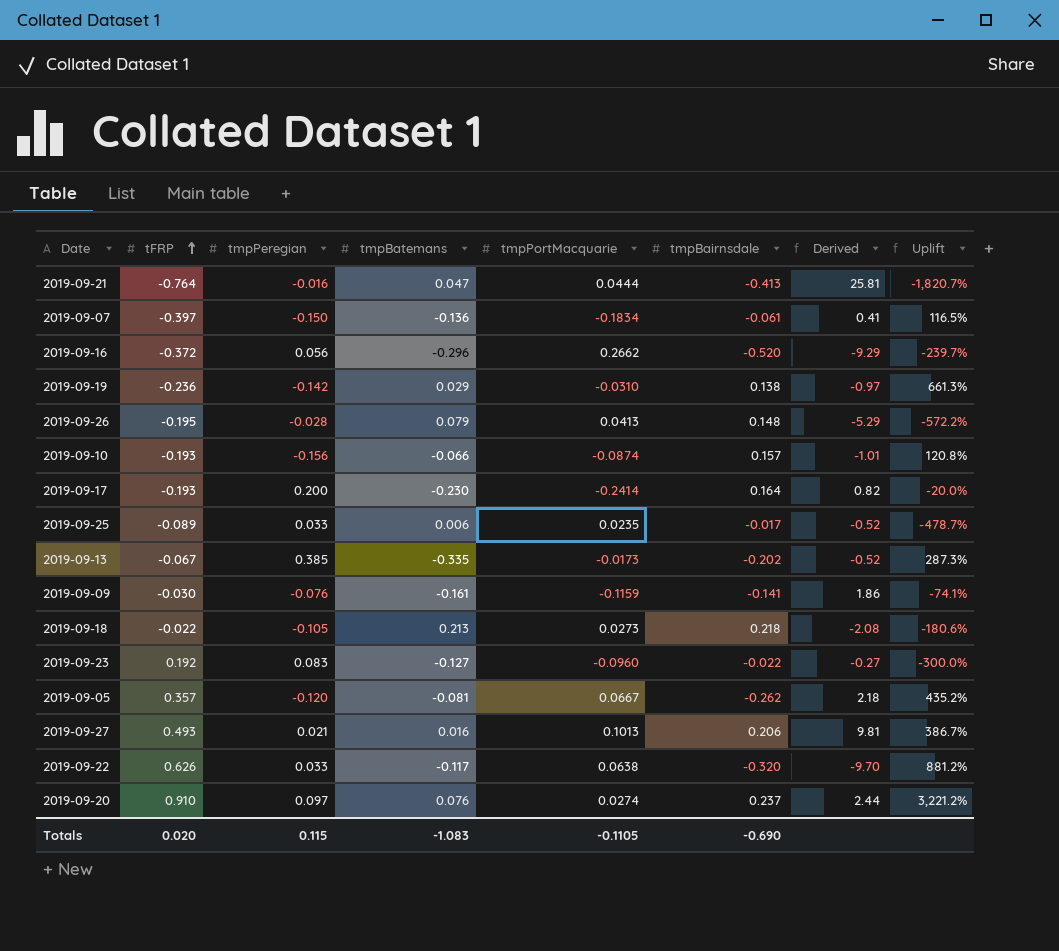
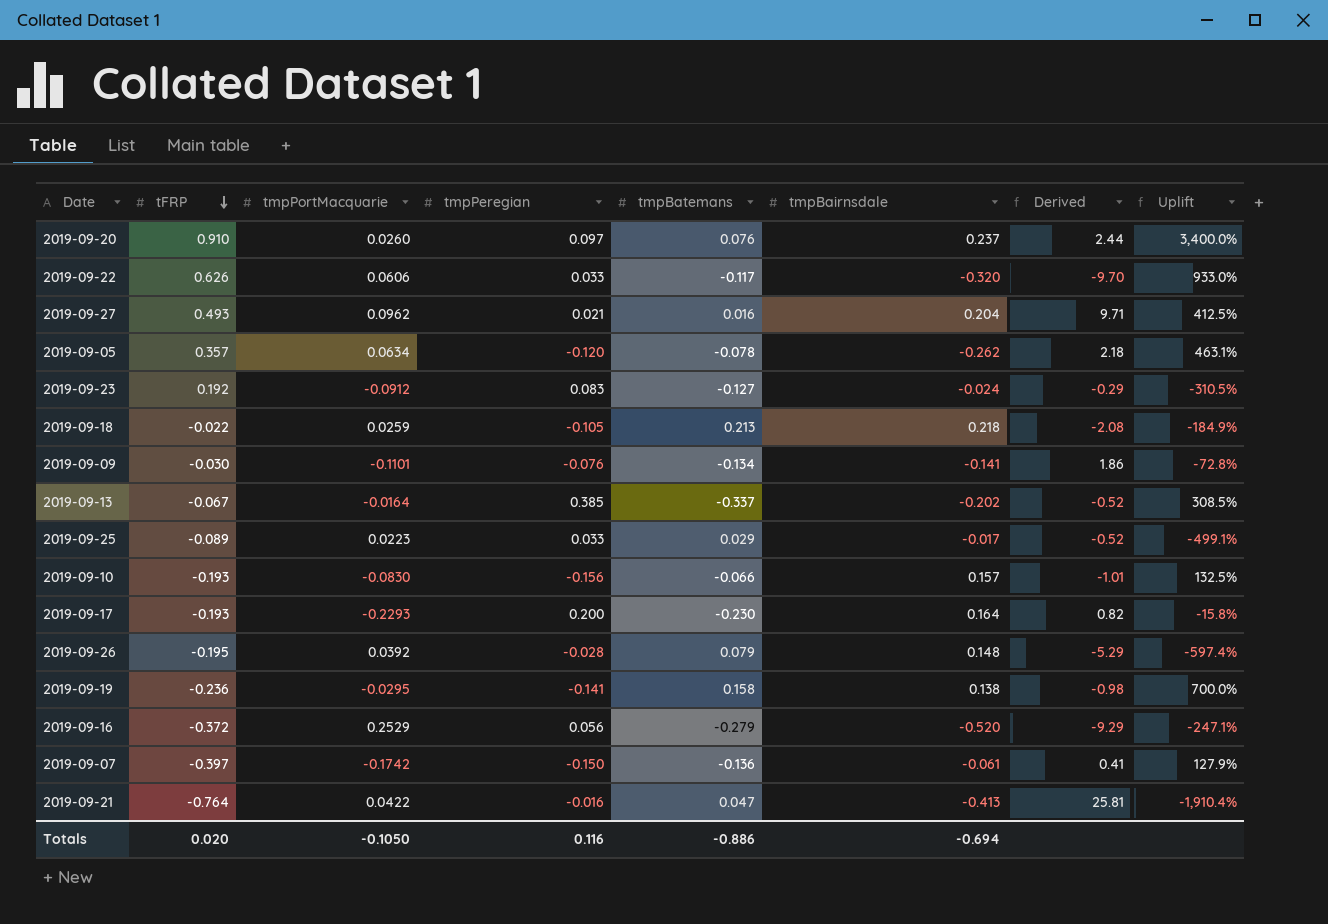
row order: tFRP ascending -> tFRP descending
column tmpPortMacquarie | position: 5 -> 3
2019-09-20 | tmpPortMacquarie: 0.0274 -> 0.0260
2019-09-20 | Uplift: 3,221.2% -> 3,400.0%
2019-09-22 | tmpPortMacquarie: 0.0638 -> 0.0606
2019-09-22 | Uplift: 881.2% -> 933.0%
2019-09-27 | tmpPortMacquarie: 0.1013 -> 0.0962
2019-09-27 | tmpBairnsdale: 0.206 -> 0.204
2019-09-27 | Derived: 9.81 -> 9.71
2019-09-27 | Uplift: 386.7% -> 412.5%
2019-09-05 | tmpPortMacquarie: 0.0667 -> 0.0634
2019-09-05 | tmpBatemans: -0.081 -> -0.078
2019-09-05 | Uplift: 435.2% -> 463.1%
2019-09-23 | tmpPortMacquarie: -0.0960 -> -0.0912
2019-09-23 | tmpBairnsdale: -0.022 -> -0.024
2019-09-23 | Derived: -0.27 -> -0.29
2019-09-23 | Uplift: -300.0% -> -310.5%
2019-09-18 | tmpPortMacquarie: 0.0273 -> 0.0259
2019-09-18 | Uplift: -180.6% -> -184.9%
2019-09-09 | tmpPortMacquarie: -0.1159 -> -0.1101
2019-09-09 | tmpBatemans: -0.161 -> -0.134
2019-09-09 | Uplift: -74.1% -> -72.8%
2019-09-13 | tmpPortMacquarie: -0.0173 -> -0.0164
2019-09-13 | tmpBatemans: -0.335 -> -0.337
2019-09-13 | Uplift: 287.3% -> 308.5%
2019-09-25 | tmpPortMacquarie: 0.0235 -> 0.0223
2019-09-25 | tmpBatemans: 0.006 -> 0.029
2019-09-25 | Uplift: -478.7% -> -499.1%
2019-09-10 | tmpPortMacquarie: -0.0874 -> -0.0830
2019-09-10 | Uplift: 120.8% -> 132.5%
2019-09-17 | tmpPortMacquarie: -0.2414 -> -0.2293
2019-09-17 | Uplift: -20.0% -> -15.8%
2019-09-26 | tmpPortMacquarie: 0.0413 -> 0.0392
2019-09-26 | Uplift: -572.2% -> -597.4%
2019-09-19 | tmpPortMacquarie: -0.0310 -> -0.0295
2019-09-19 | tmpPeregian: -0.142 -> -0.141
2019-09-19 | tmpBatemans: 0.029 -> 0.158
2019-09-19 | Derived: -0.97 -> -0.98
2019-09-19 | Uplift: 661.3% -> 700.0%
2019-09-16 | tmpPortMacquarie: 0.2662 -> 0.2529
2019-09-16 | tmpBatemans: -0.296 -> -0.279
2019-09-16 | Uplift: -239.7% -> -247.1%
2019-09-07 | tmpPortMacquarie: -0.1834 -> -0.1742
2019-09-07 | Uplift: 116.5% -> 127.9%
2019-09-21 | tmpPortMacquarie: 0.0444 -> 0.0422
2019-09-21 | Uplift: -1,820.7% -> -1,910.4%
Totals | tmpPortMacquarie: -0.1105 -> -0.1050
Totals | tmpPeregian: 0.115 -> 0.116
Totals | tmpBatemans: -1.083 -> -0.886
Totals | tmpBairnsdale: -0.690 -> -0.694

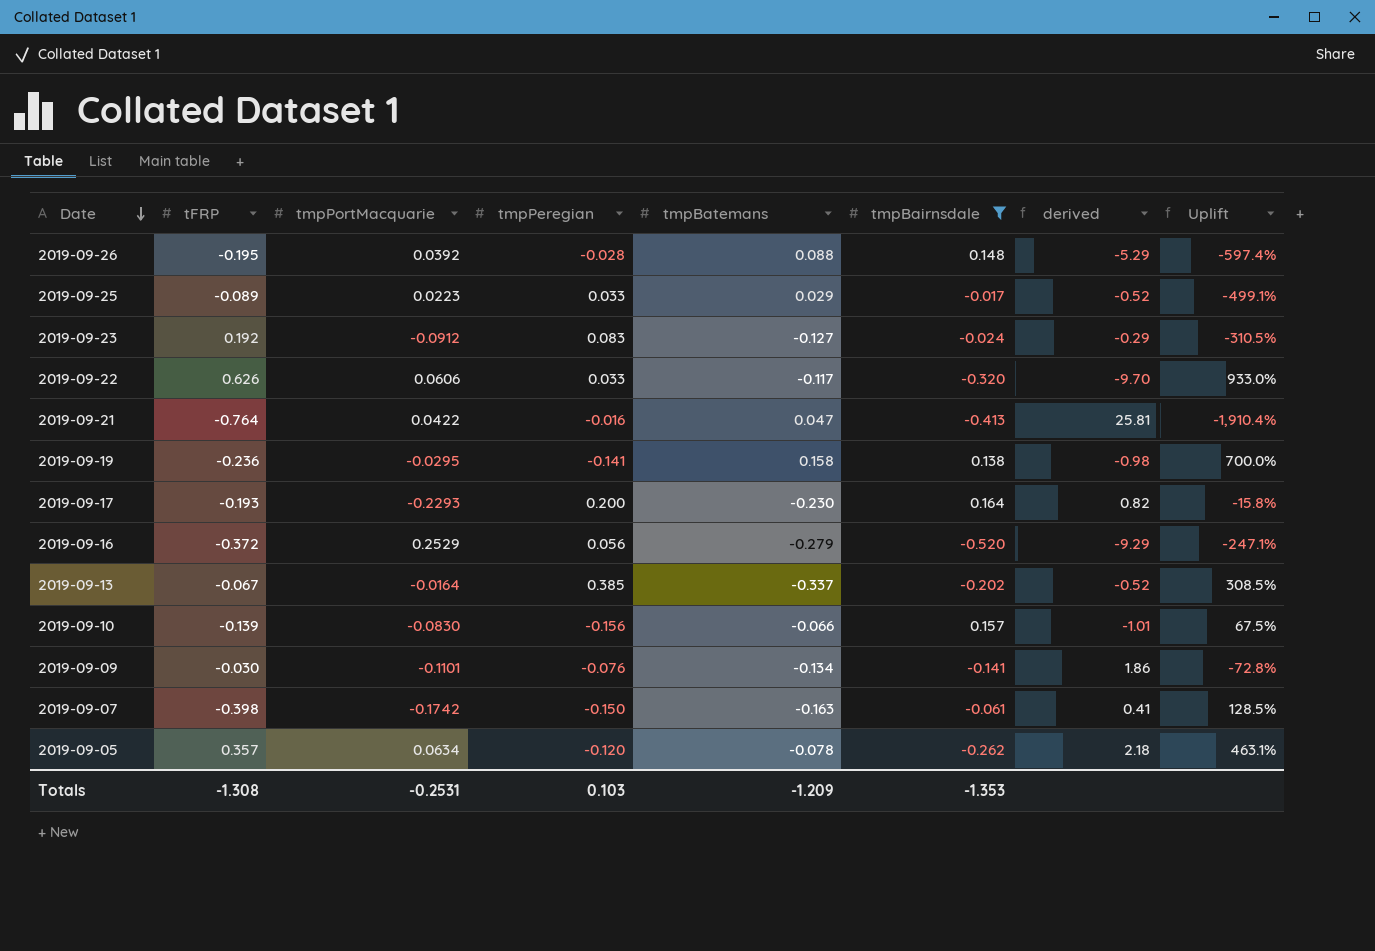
filter: none -> tmpBairnsdale <= 0.164
row order: tFRP descending -> Date descending
column name: Derived -> derived
2019-09-26 | tmpBatemans: 0.079 -> 0.088
2019-09-10 | tFRP: -0.193 -> -0.139
2019-09-10 | Uplift: 132.5% -> 67.5%
2019-09-07 | tFRP: -0.397 -> -0.398
2019-09-07 | tmpBatemans: -0.136 -> -0.163
2019-09-07 | Uplift: 127.9% -> 128.5%
Totals | tFRP: 0.020 -> -1.308
Totals | tmpPortMacquarie: -0.1050 -> -0.2531
Totals | tmpPeregian: 0.116 -> 0.103
Totals | tmpBatemans: -0.886 -> -1.209
Totals | tmpBairnsdale: -0.694 -> -1.353

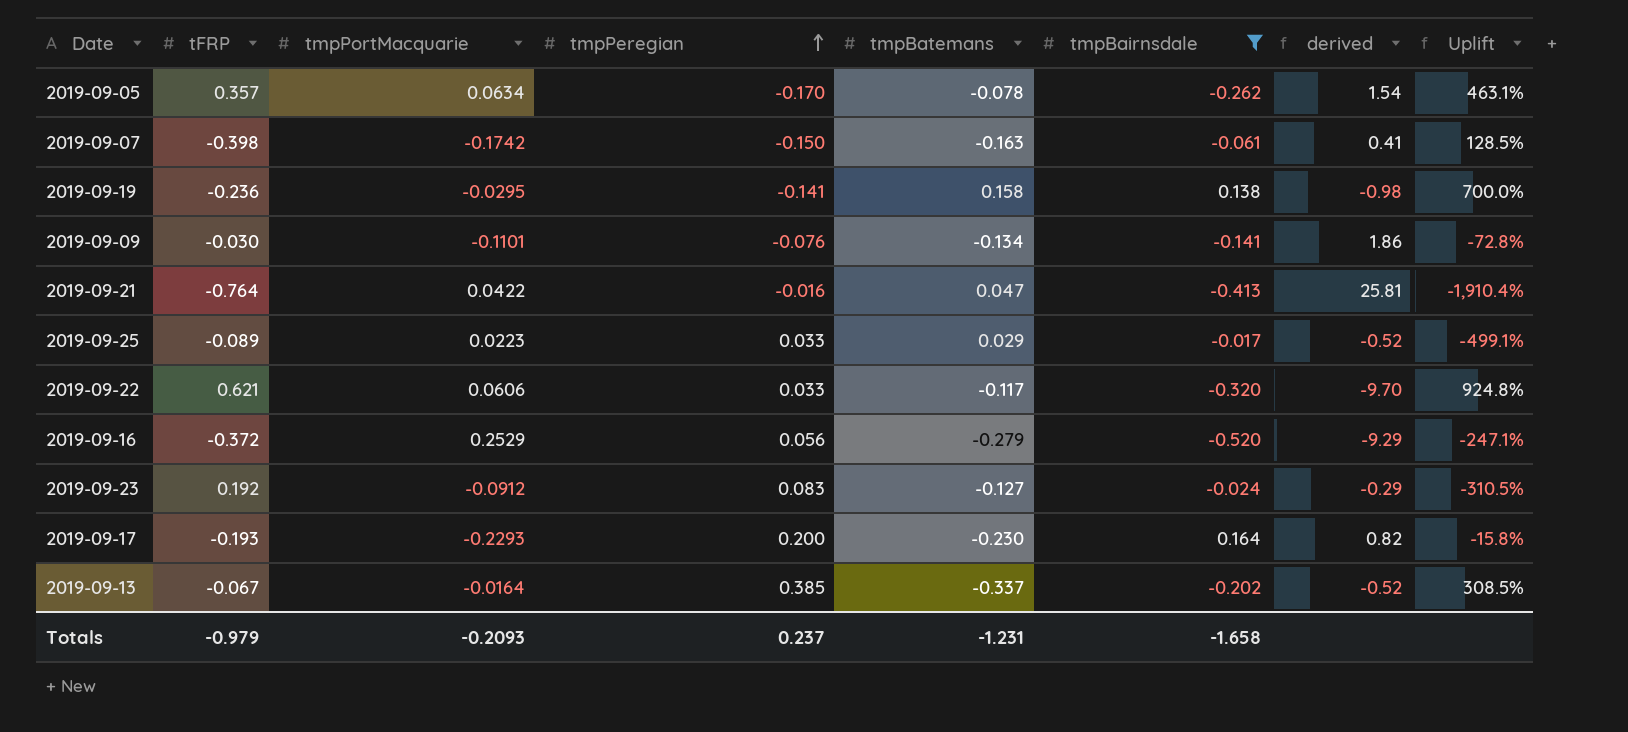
row order: Date descending -> tmpPeregian ascending
row 2019-09-26: -0.195 | 0.0392 | -0.028 | 0.088 | 0.148 | -5.29 | -597.4% -> none
row 2019-09-10: -0.139 | -0.0830 | -0.156 | -0.066 | 0.157 | -1.01 | 67.5% -> none
2019-09-05 | tmpPeregian: -0.120 -> -0.170
2019-09-05 | derived: 2.18 -> 1.54
2019-09-22 | tFRP: 0.626 -> 0.621
2019-09-22 | Uplift: 933.0% -> 924.8%
Totals | tFRP: -1.308 -> -0.979
Totals | tmpPortMacquarie: -0.2531 -> -0.2093
Totals | tmpPeregian: 0.103 -> 0.237
Totals | tmpBatemans: -1.209 -> -1.231
Totals | tmpBairnsdale: -1.353 -> -1.658

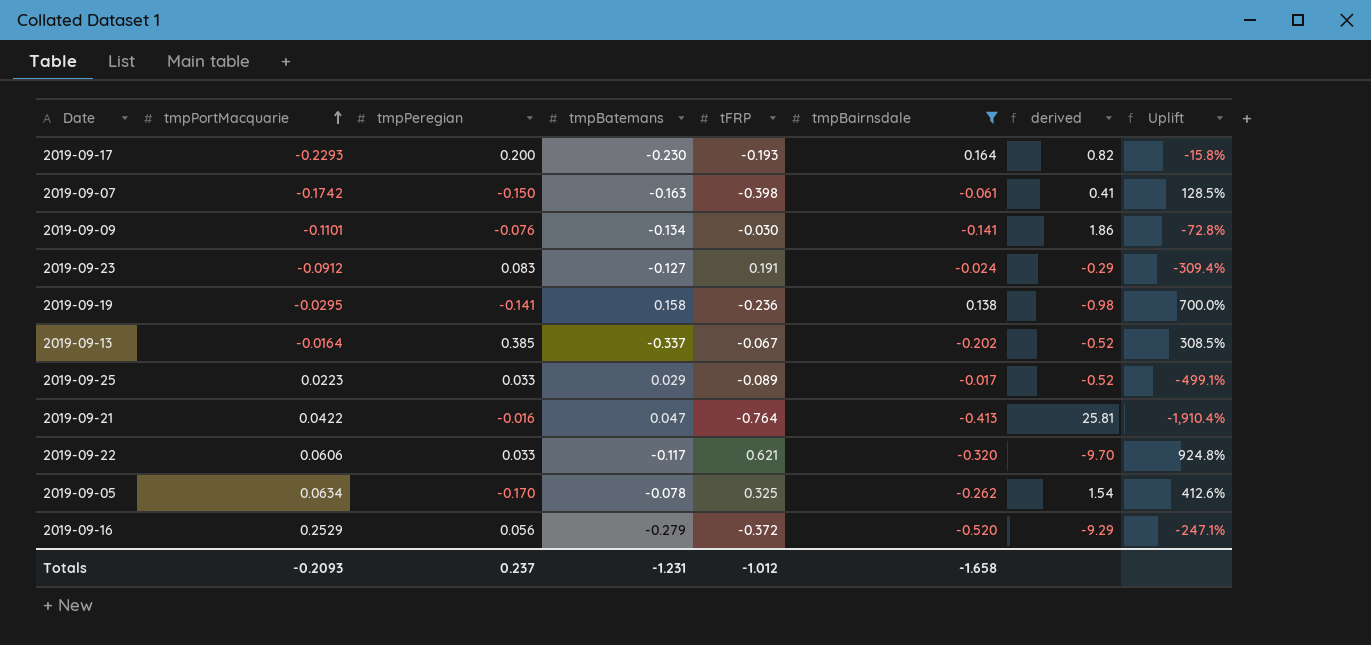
row order: tmpPeregian ascending -> tmpPortMacquarie ascending
column tFRP | position: 2 -> 5
2019-09-23 | tFRP: 0.192 -> 0.191
2019-09-23 | Uplift: -310.5% -> -309.4%
2019-09-05 | tFRP: 0.357 -> 0.325
2019-09-05 | Uplift: 463.1% -> 412.6%
Totals | tFRP: -0.979 -> -1.012

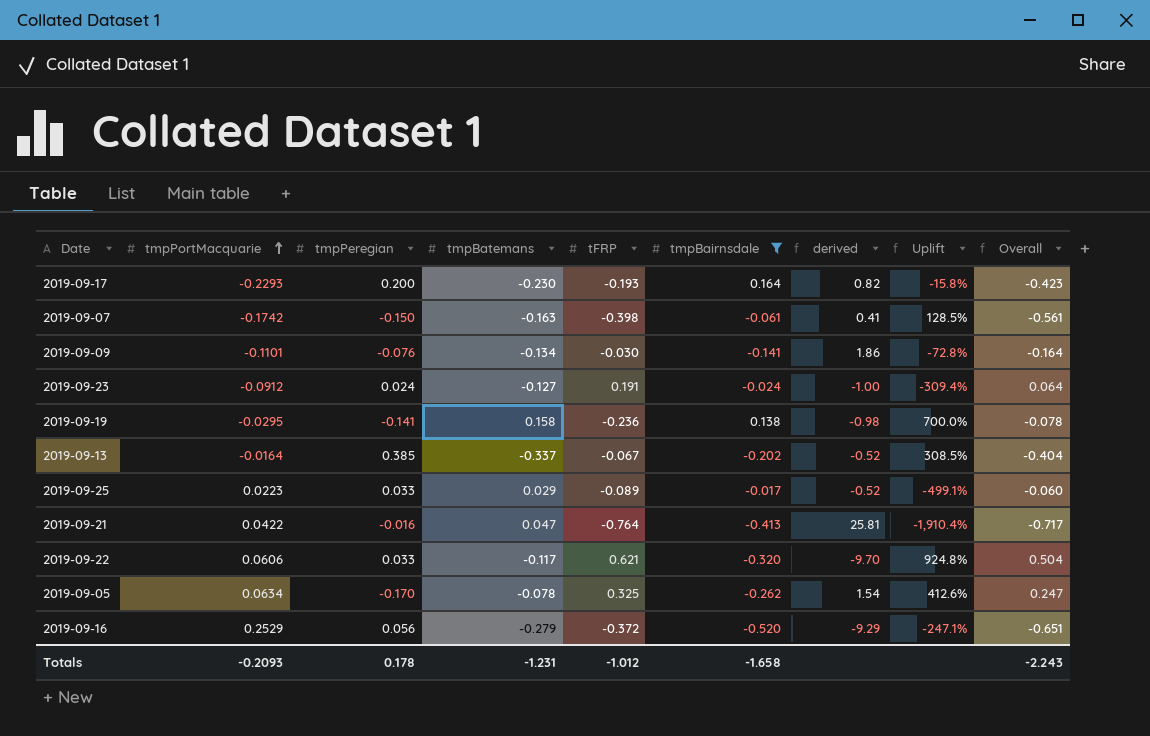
column Overall | formula: none -> [tmpBatemans] + [tFRP]
2019-09-23 | tmpPeregian: 0.083 -> 0.024
2019-09-23 | derived: -0.29 -> -1.00
Totals | tmpPeregian: 0.237 -> 0.178

